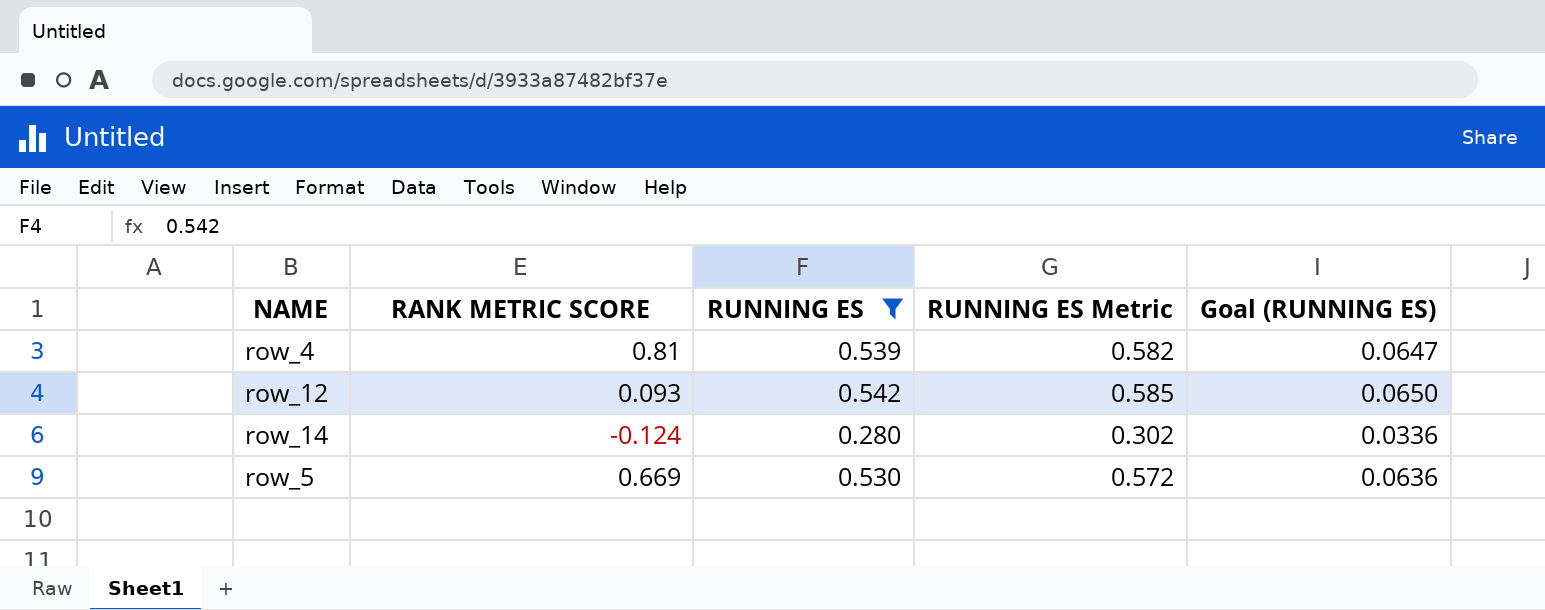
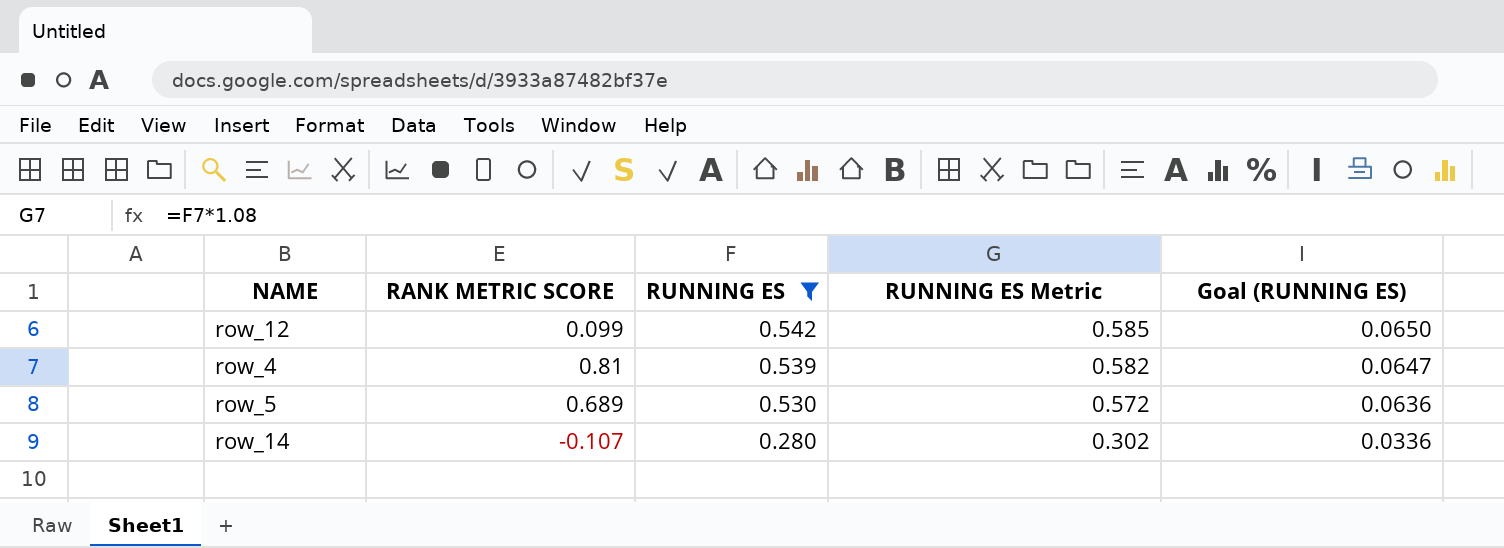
row order: none -> RUNNING ES descending
row_12 | RANK METRIC SCORE: 0.093 -> 0.099
row_5 | RANK METRIC SCORE: 0.669 -> 0.689
row_14 | RANK METRIC SCORE: -0.124 -> -0.107

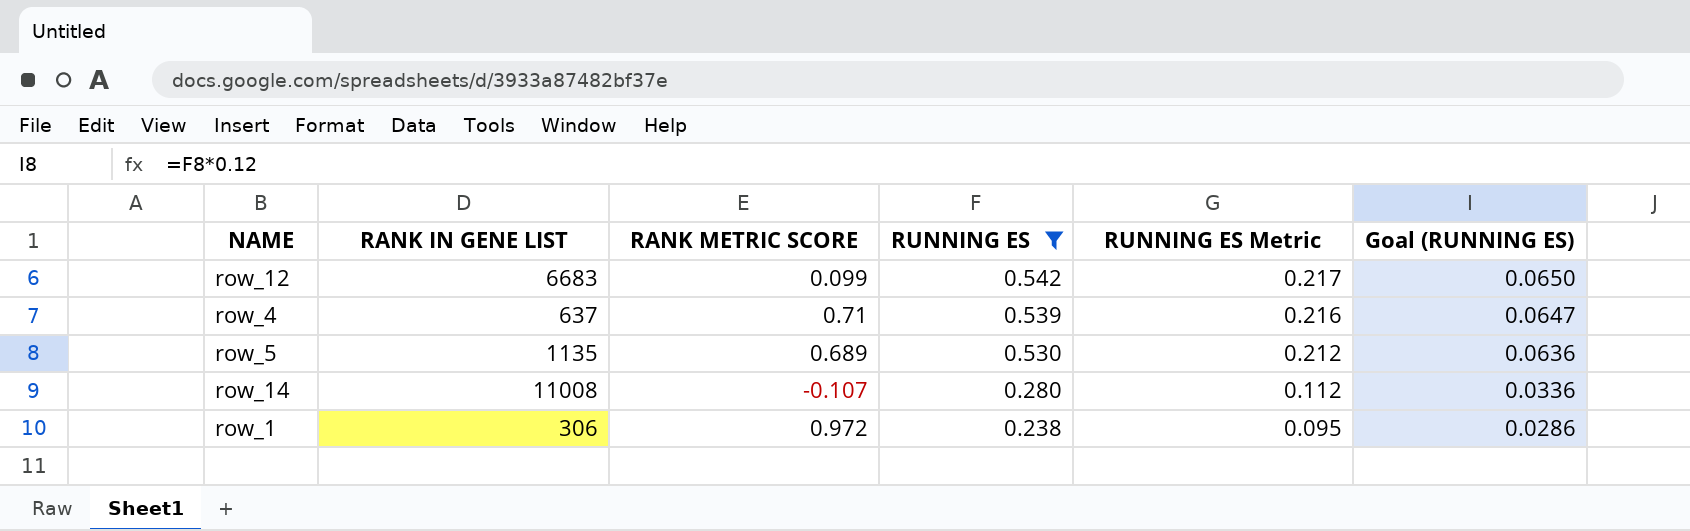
column RANK IN GENE LIST | position: none -> 2
column RUNNING ES Metric | formula: [RUNNING ES] * 1.08 -> [RUNNING ES] * 0.4
row_4 | RANK METRIC SCORE: 0.81 -> 0.71
row row_1: none -> 306 | 0.972 | 0.238 | 0.095 | 0.0286

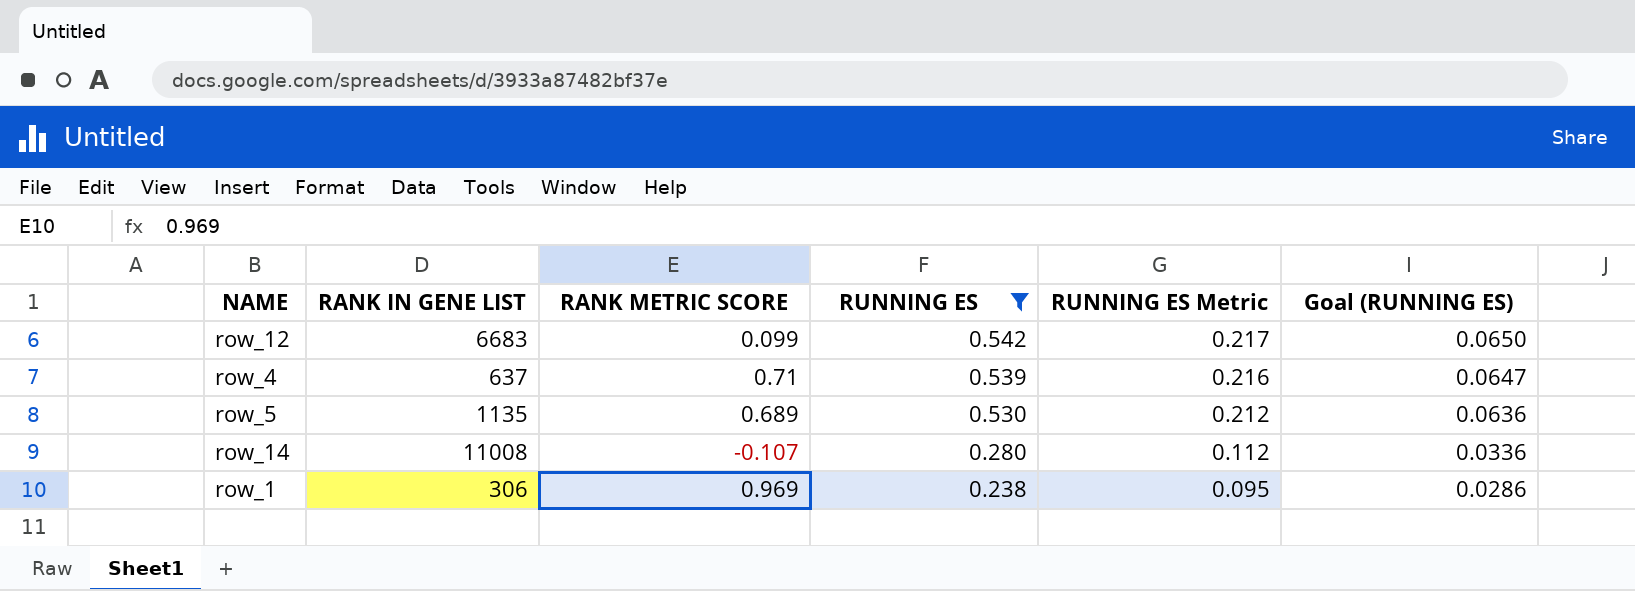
row_1 | RANK METRIC SCORE: 0.972 -> 0.969

